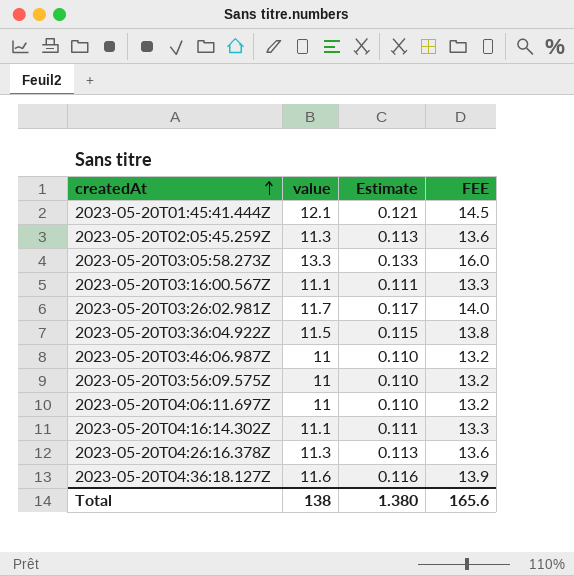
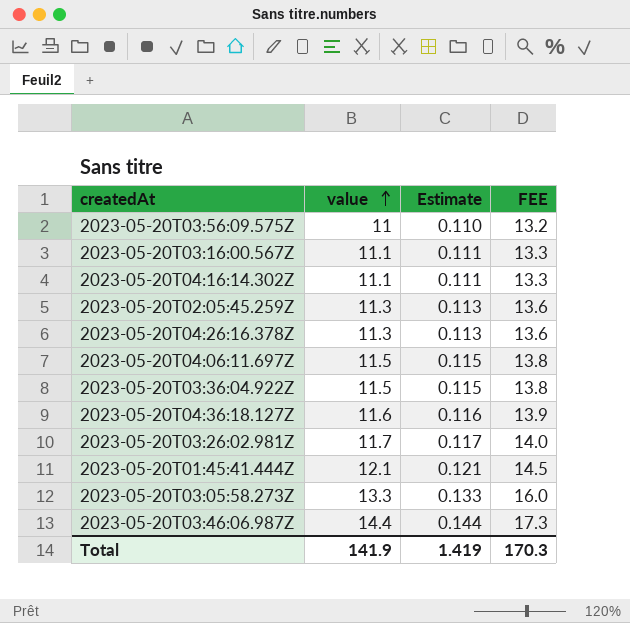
row order: createdAt ascending -> value ascending
2023-05-20T04:06:11.697Z | value: 11 -> 11.5
2023-05-20T04:06:11.697Z | Estimate: 0.110 -> 0.115
2023-05-20T04:06:11.697Z | FEE: 13.2 -> 13.8
2023-05-20T03:46:06.987Z | value: 11 -> 14.4
2023-05-20T03:46:06.987Z | Estimate: 0.110 -> 0.144
2023-05-20T03:46:06.987Z | FEE: 13.2 -> 17.3
Total | value: 138 -> 141.9
Total | Estimate: 1.380 -> 1.419
Total | FEE: 165.6 -> 170.3

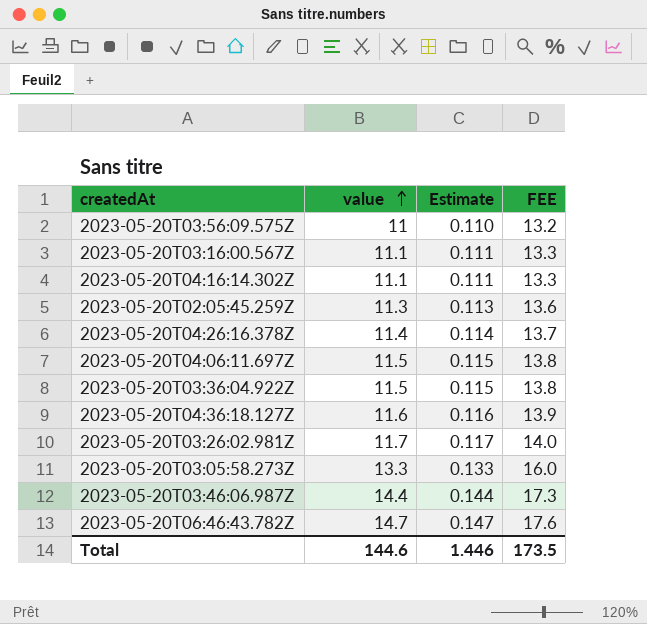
row 2023-05-20T01:45:41.444Z: 12.1 | 0.121 | 14.5 -> none
2023-05-20T04:26:16.378Z | value: 11.3 -> 11.4
2023-05-20T04:26:16.378Z | Estimate: 0.113 -> 0.114
2023-05-20T04:26:16.378Z | FEE: 13.6 -> 13.7
row 2023-05-20T06:46:43.782Z: none -> 14.7 | 0.147 | 17.6
Total | value: 141.9 -> 144.6
Total | Estimate: 1.419 -> 1.446
Total | FEE: 170.3 -> 173.5

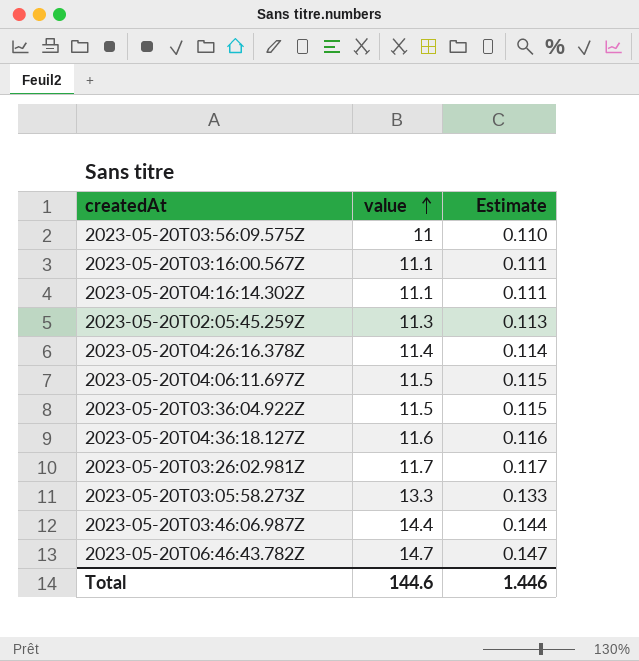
column FEE | formula: [value] * 1.2 -> none

